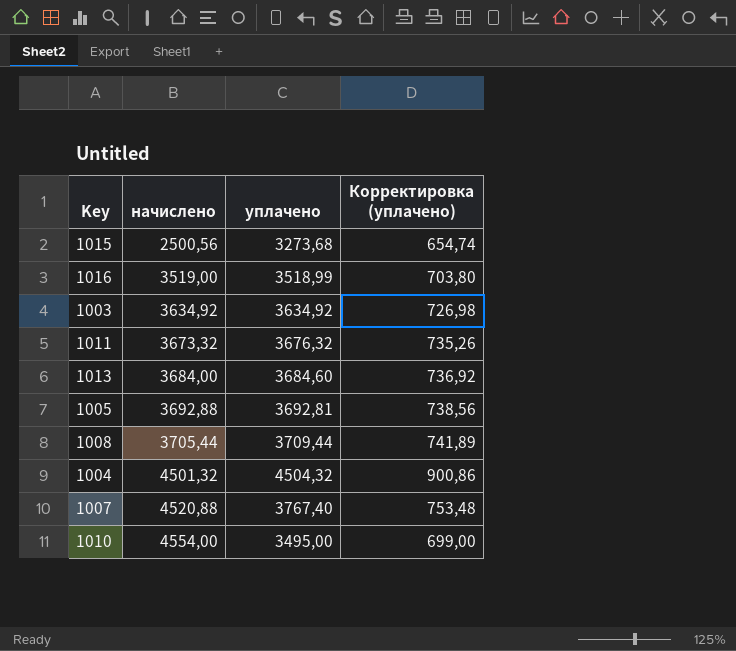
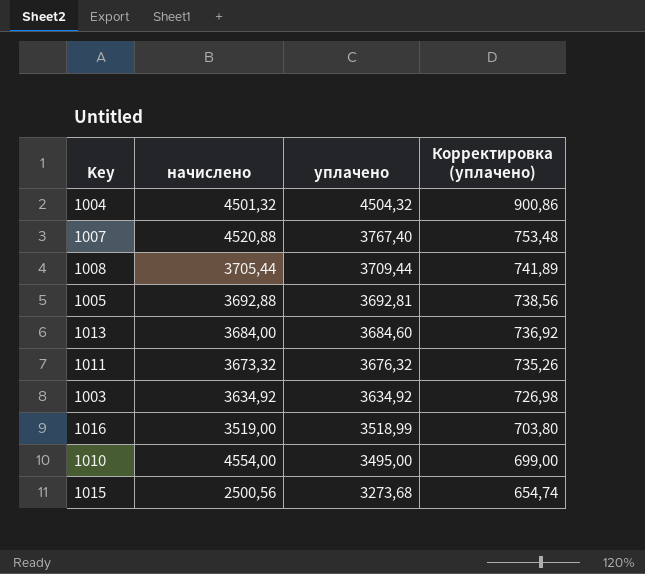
row order: начислено ascending -> уплачено descending

